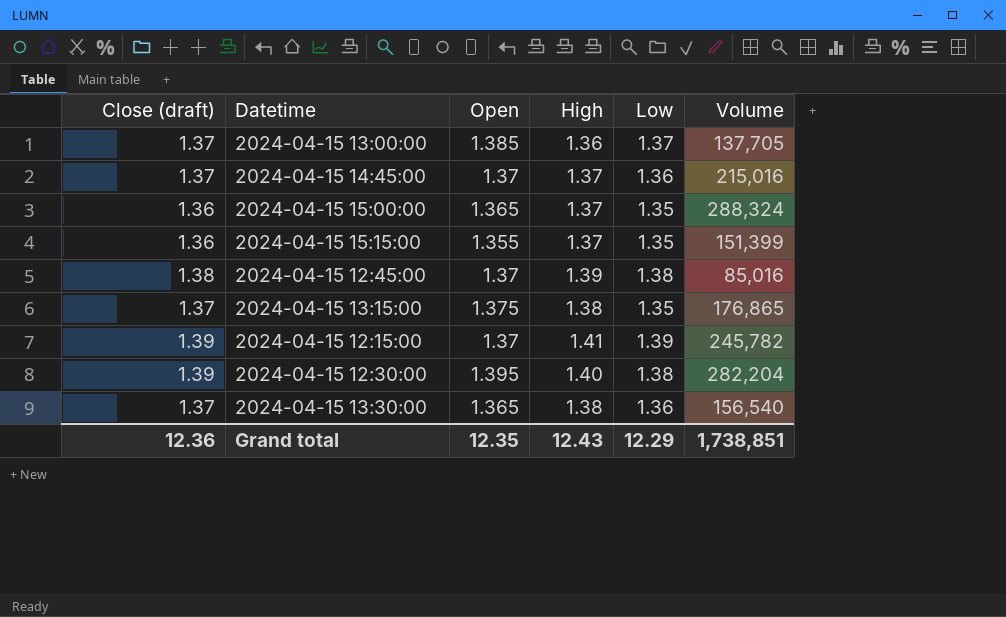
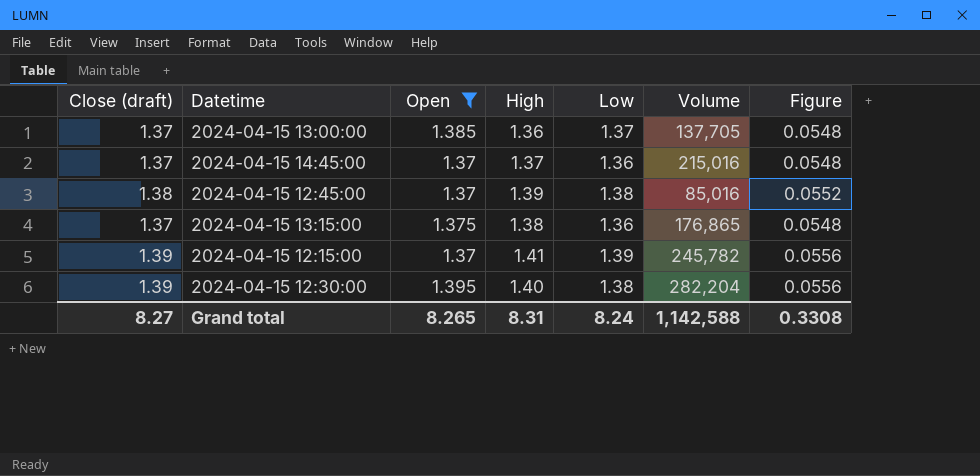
filter: none -> Open >= 1.37
column Figure | formula: none -> [Close (draft)] * 0.04
2024-04-15 13:15:00 | Low: 1.35 -> 1.36
Grand total | Close (draft): 12.36 -> 8.27
Grand total | Open: 12.35 -> 8.265
Grand total | High: 12.43 -> 8.31
Grand total | Low: 12.29 -> 8.24
Grand total | Volume: 1,738,851 -> 1,142,588

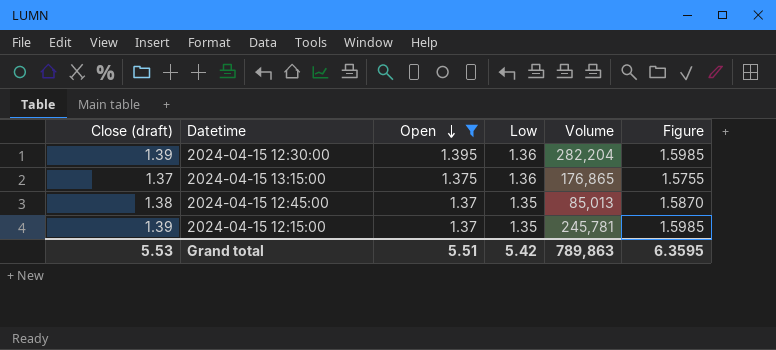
row order: none -> Open descending
column High | position: 4 -> none
column Figure | formula: [Close (draft)] * 0.04 -> [Close (draft)] * 1.15
row 2024-04-15 13:00:00: 1.37 | 1.385 | 1.36 | 1.37 | 137,705 | 0.0548 -> none
row 2024-04-15 14:45:00: 1.37 | 1.37 | 1.37 | 1.36 | 215,016 | 0.0548 -> none
2024-04-15 12:30:00 | Low: 1.38 -> 1.36
2024-04-15 12:45:00 | Low: 1.38 -> 1.35
2024-04-15 12:45:00 | Volume: 85,016 -> 85,013
2024-04-15 12:15:00 | Low: 1.39 -> 1.35
2024-04-15 12:15:00 | Volume: 245,782 -> 245,781
Grand total | Close (draft): 8.27 -> 5.53
Grand total | Open: 8.265 -> 5.51
Grand total | Low: 8.24 -> 5.42
Grand total | Volume: 1,142,588 -> 789,863
Grand total | Figure: 0.3308 -> 6.3595

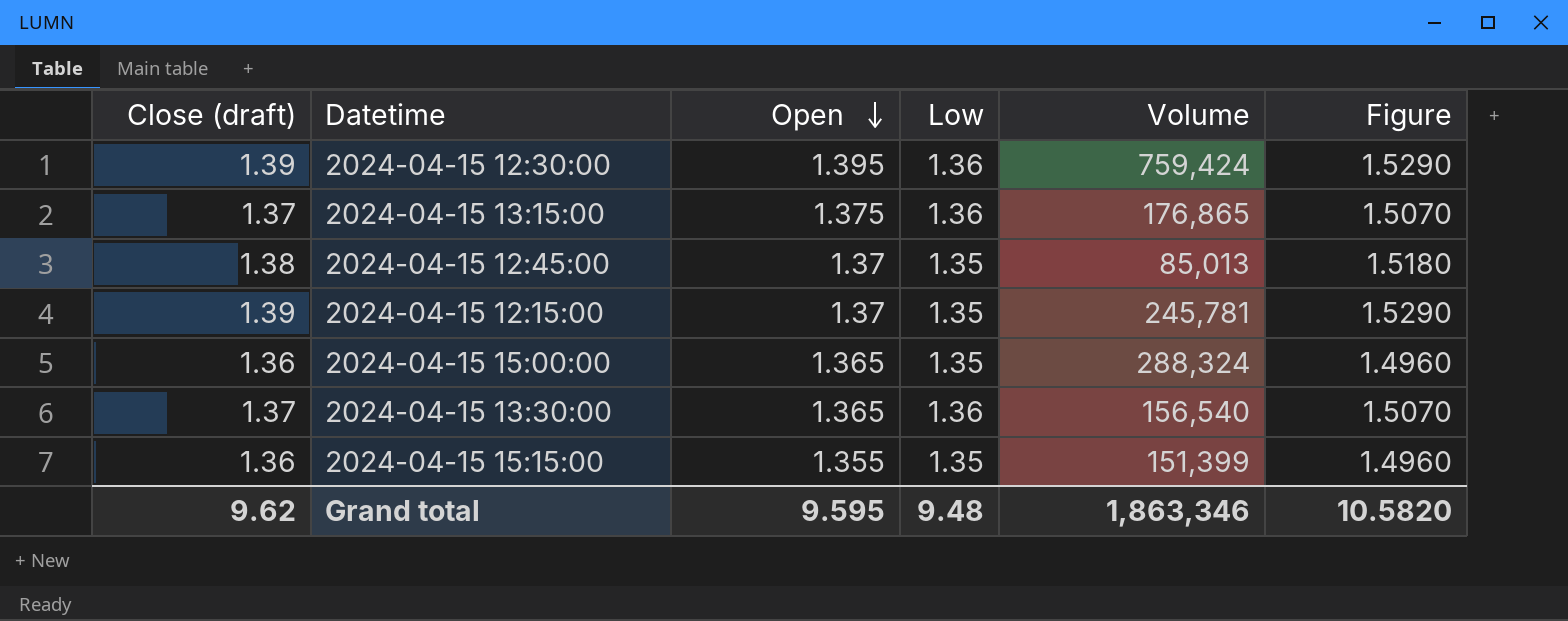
filter: Open >= 1.37 -> none
column Figure | formula: [Close (draft)] * 1.15 -> [Close (draft)] * 1.1
2024-04-15 12:30:00 | Volume: 282,204 -> 759,424
Grand total | Close (draft): 5.53 -> 9.62
Grand total | Open: 5.51 -> 9.595
Grand total | Low: 5.42 -> 9.48
Grand total | Volume: 789,863 -> 1,863,346
Grand total | Figure: 6.3595 -> 10.5820

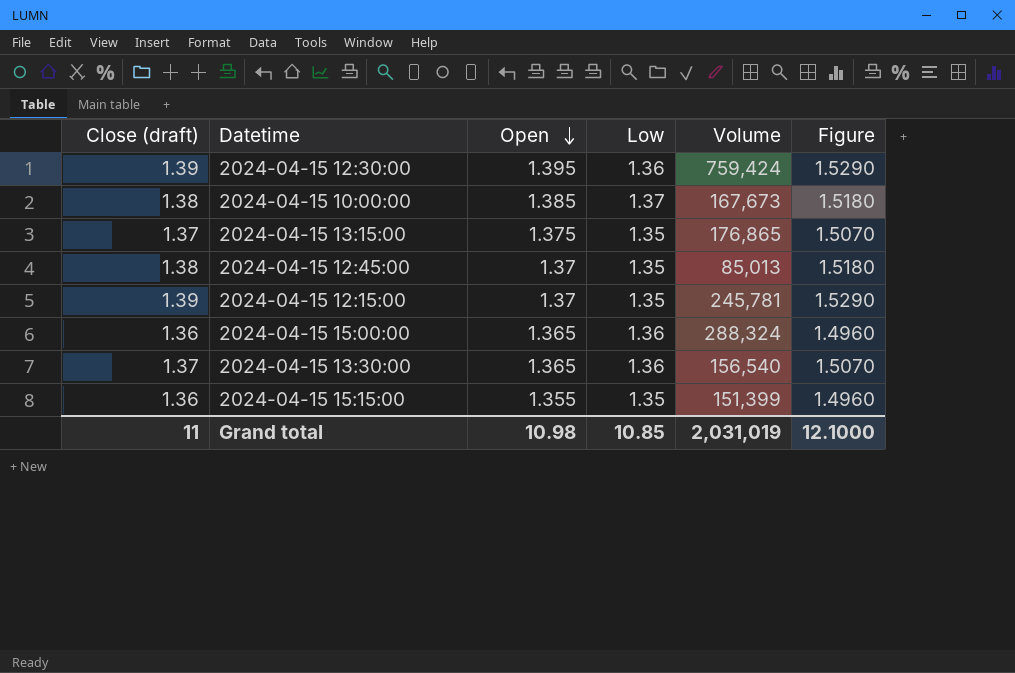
row 2024-04-15 10:00:00: none -> 1.38 | 1.385 | 1.37 | 167,673 | 1.5180
2024-04-15 13:15:00 | Low: 1.36 -> 1.35
2024-04-15 15:00:00 | Low: 1.35 -> 1.36
Grand total | Close (draft): 9.62 -> 11
Grand total | Open: 9.595 -> 10.98
Grand total | Low: 9.48 -> 10.85
Grand total | Volume: 1,863,346 -> 2,031,019
Grand total | Figure: 10.5820 -> 12.1000

